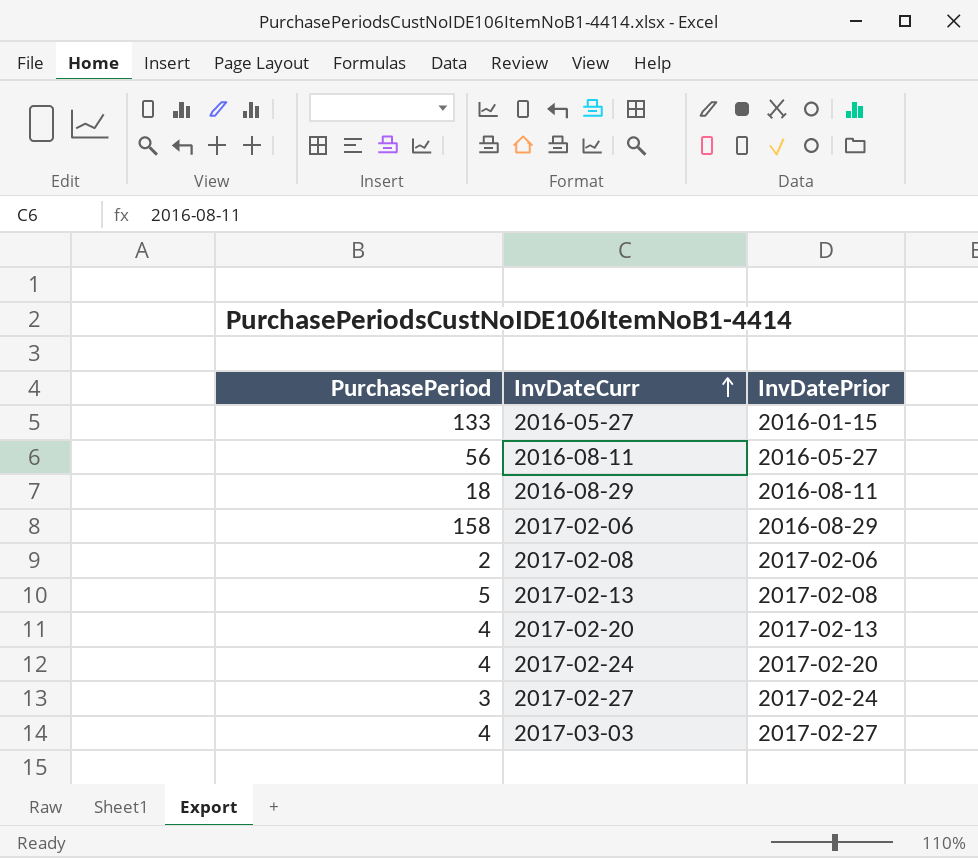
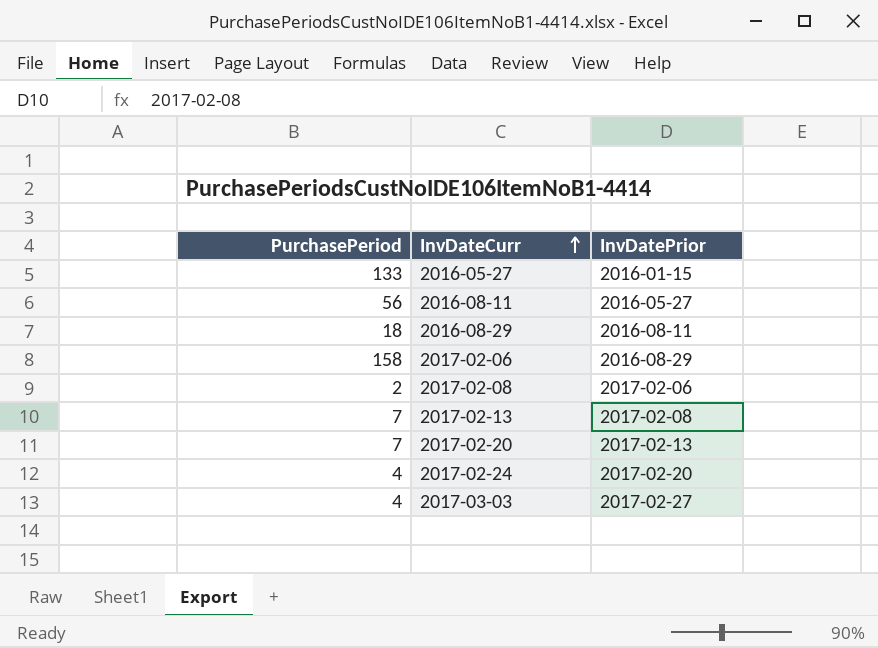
row 2017-02-27: 3 | 2017-02-24 -> none
2017-02-13 | PurchasePeriod: 5 -> 7
2017-02-20 | PurchasePeriod: 4 -> 7

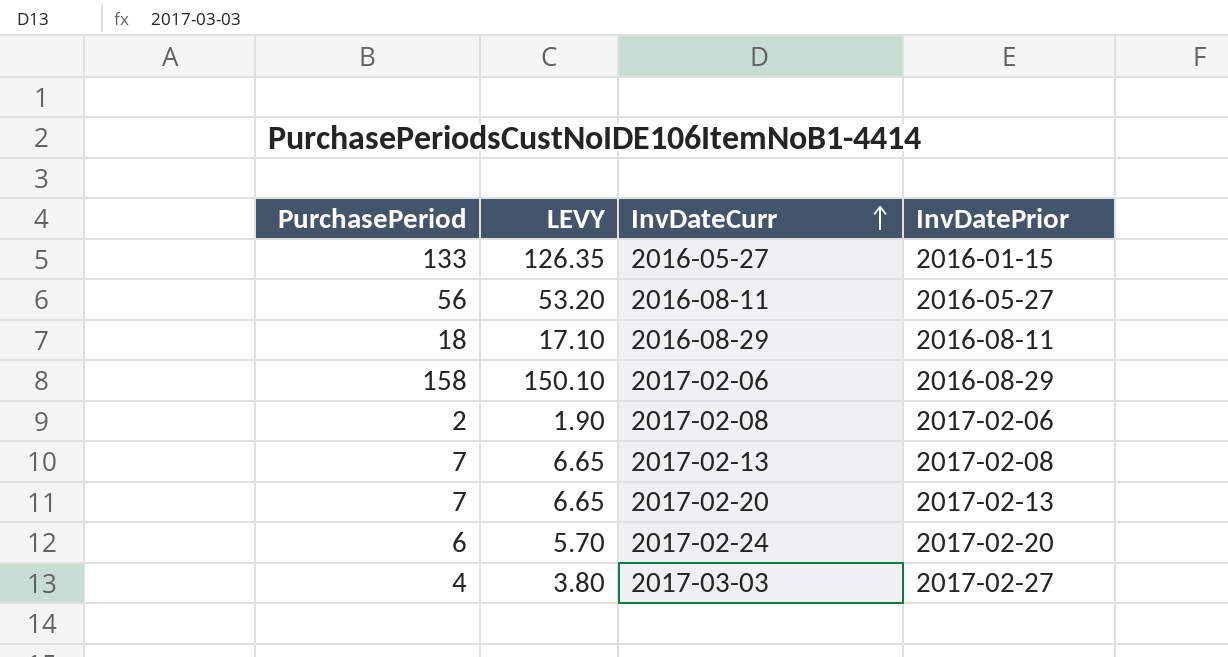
column LEVY | formula: none -> [PurchasePeriod] * 0.95
2017-02-24 | PurchasePeriod: 4 -> 6

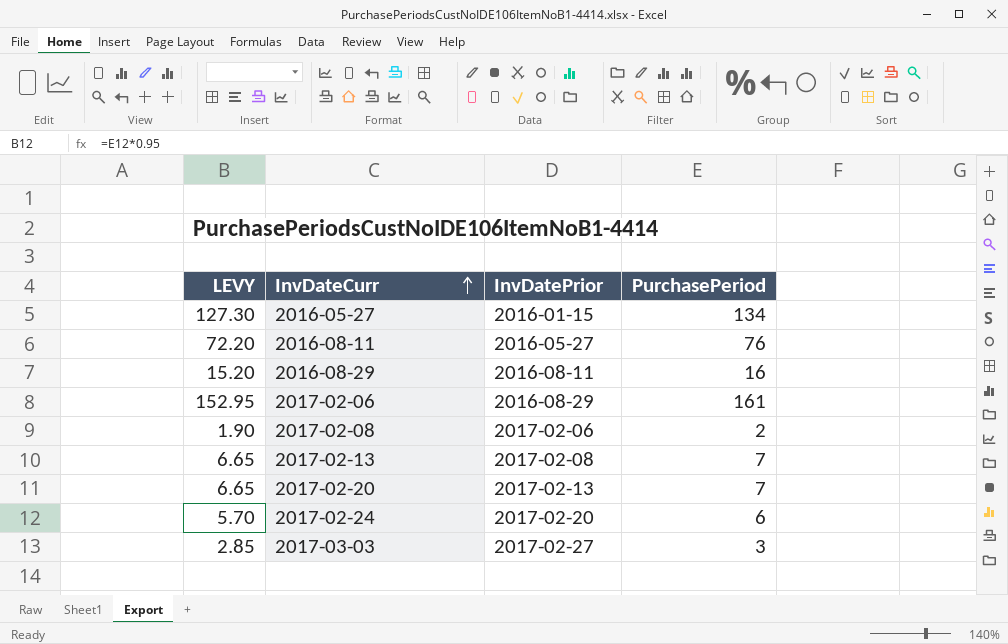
column PurchasePeriod | position: 1 -> 4
2016-05-27 | LEVY: 126.35 -> 127.30
2016-05-27 | PurchasePeriod: 133 -> 134
2016-08-11 | LEVY: 53.20 -> 72.20
2016-08-11 | PurchasePeriod: 56 -> 76
2016-08-29 | LEVY: 17.10 -> 15.20
2016-08-29 | PurchasePeriod: 18 -> 16
2017-02-06 | LEVY: 150.10 -> 152.95
2017-02-06 | PurchasePeriod: 158 -> 161
2017-03-03 | LEVY: 3.80 -> 2.85
2017-03-03 | PurchasePeriod: 4 -> 3

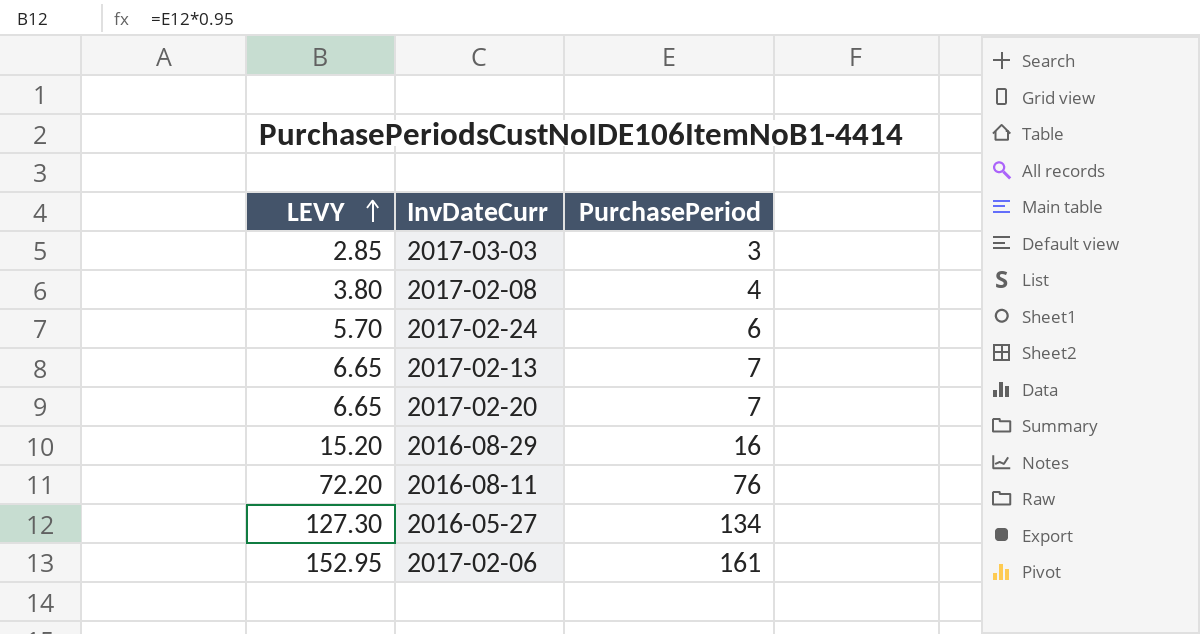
row order: InvDateCurr ascending -> LEVY ascending
column InvDatePrior | position: 3 -> none
2017-02-08 | LEVY: 1.90 -> 3.80
2017-02-08 | PurchasePeriod: 2 -> 4

